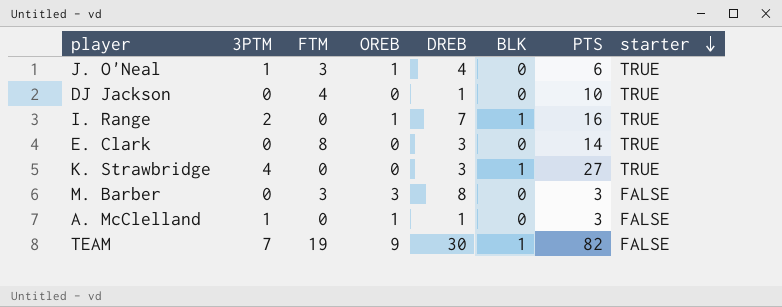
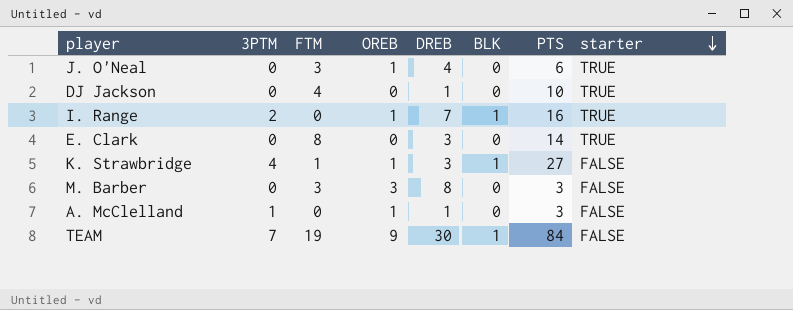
J. O'Neal | 3PTM: 1 -> 0
K. Strawbridge | FTM: 0 -> 1
K. Strawbridge | OREB: 0 -> 1
K. Strawbridge | starter: TRUE -> FALSE
TEAM | PTS: 82 -> 84

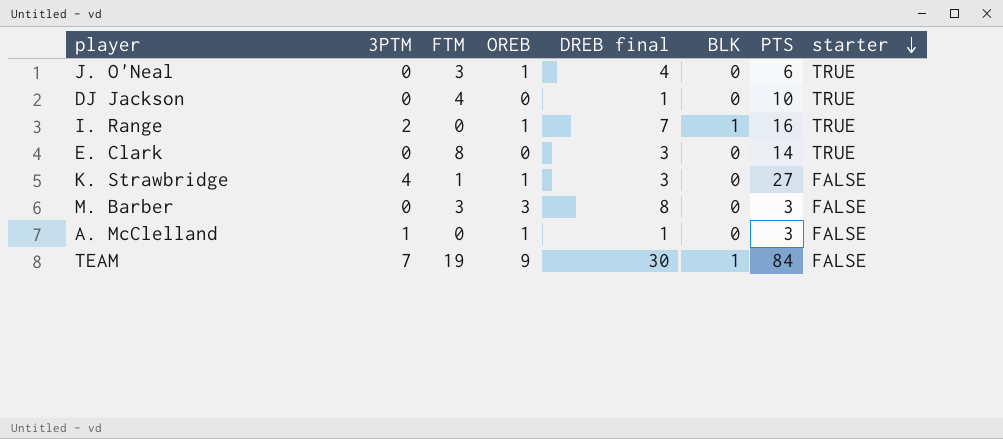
column name: DREB -> DREB final
K. Strawbridge | BLK: 1 -> 0

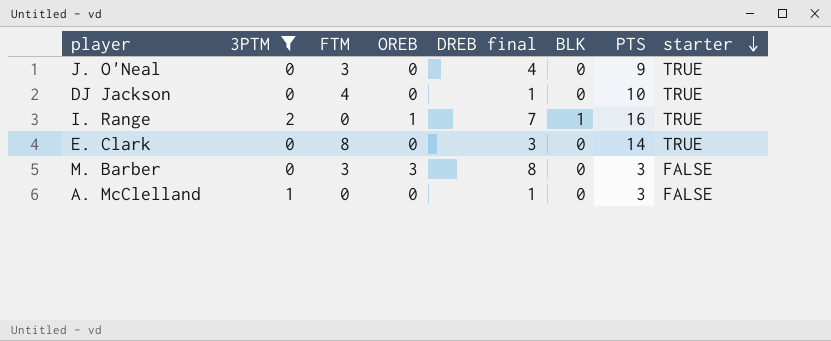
filter: none -> 3PTM <= 2
J. O'Neal | OREB: 1 -> 0
J. O'Neal | PTS: 6 -> 9
A. McClelland | OREB: 1 -> 0

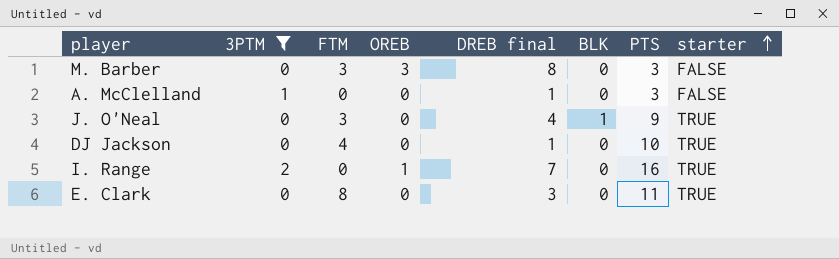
row order: starter descending -> starter ascending
J. O'Neal | BLK: 0 -> 1
I. Range | BLK: 1 -> 0
E. Clark | PTS: 14 -> 11

